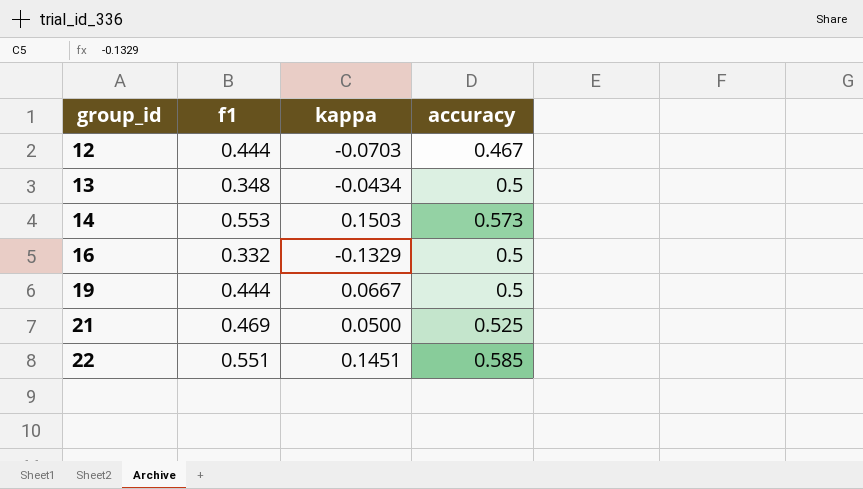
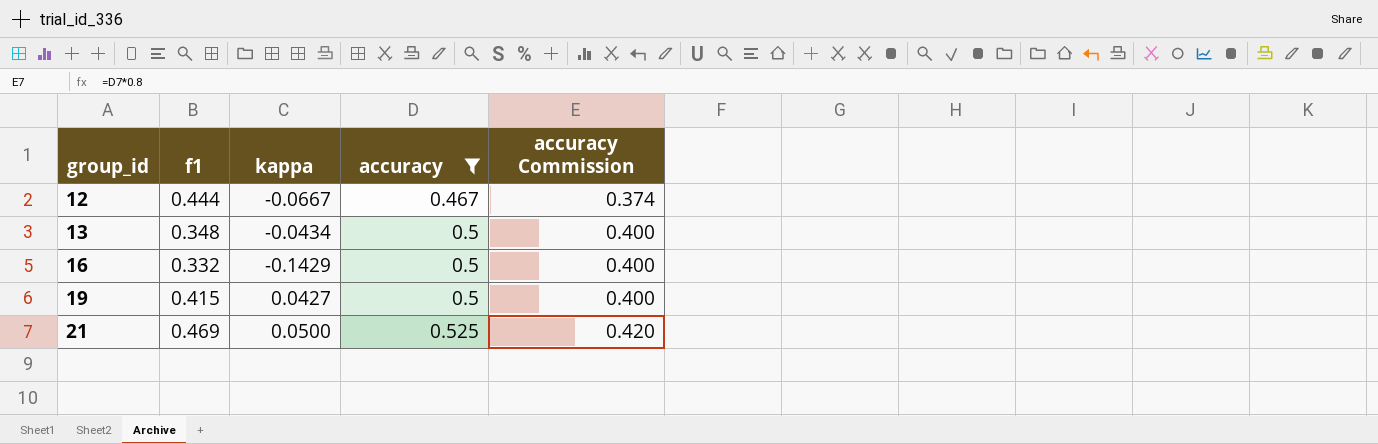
filter: none -> accuracy <= 0.525
column accuracy Commission | formula: none -> [accuracy] * 0.8
12 | kappa: -0.0703 -> -0.0667
16 | kappa: -0.1329 -> -0.1429
19 | f1: 0.444 -> 0.415
19 | kappa: 0.0667 -> 0.0427

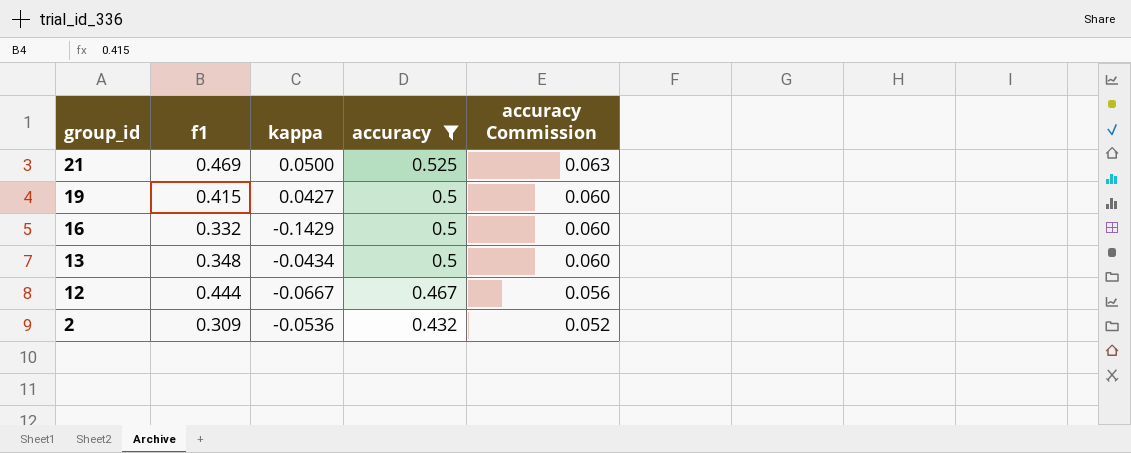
row order: group_id ascending -> group_id descending
column accuracy Commission | formula: [accuracy] * 0.8 -> [accuracy] * 0.12
row 2: none -> 0.309 | -0.0536 | 0.432 | 0.052

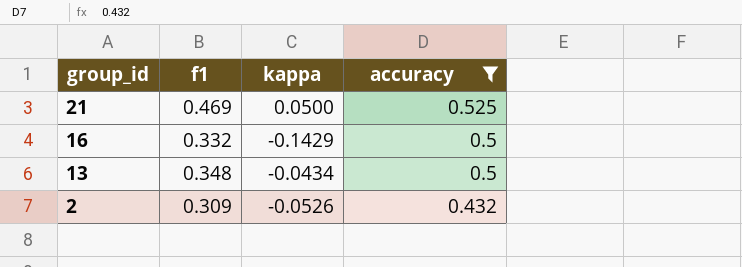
column accuracy Commission | formula: [accuracy] * 0.12 -> none
row 19: 0.415 | 0.0427 | 0.5 | 0.060 -> none
row 12: 0.444 | -0.0667 | 0.467 | 0.056 -> none
2 | kappa: -0.0536 -> -0.0526

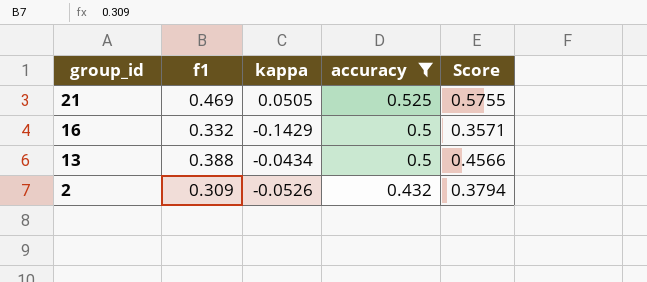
column Score | formula: none -> [kappa] + [accuracy]
21 | kappa: 0.0500 -> 0.0505
13 | f1: 0.348 -> 0.388

